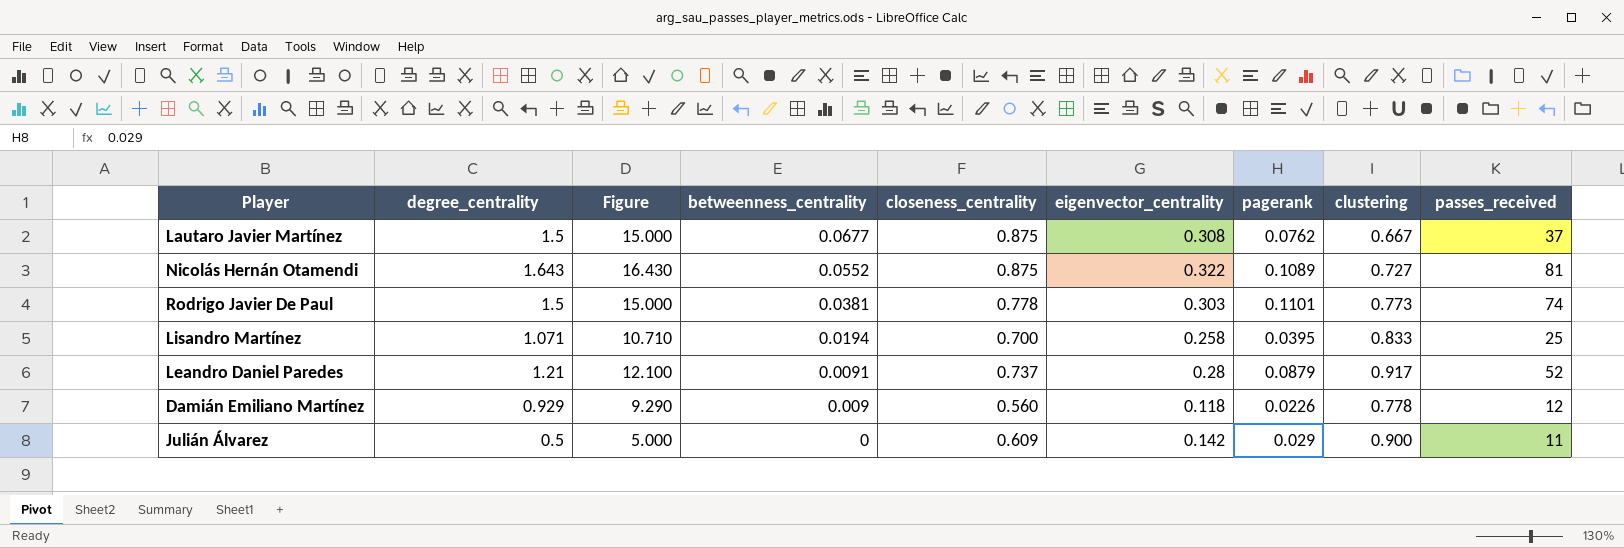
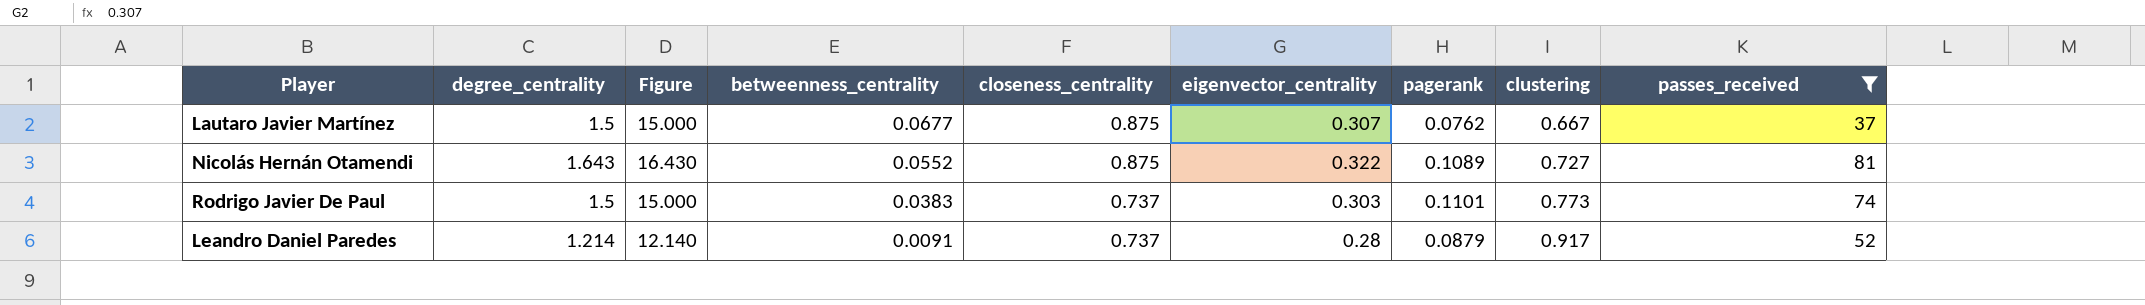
filter: none -> passes_received >= 37
Lautaro Javier Martínez | eigenvector_centrality: 0.308 -> 0.307
Rodrigo Javier De Paul | betweenness_centrality: 0.0381 -> 0.0383
Rodrigo Javier De Paul | closeness_centrality: 0.778 -> 0.737
Leandro Daniel Paredes | degree_centrality: 1.21 -> 1.214
Leandro Daniel Paredes | Figure: 12.100 -> 12.140

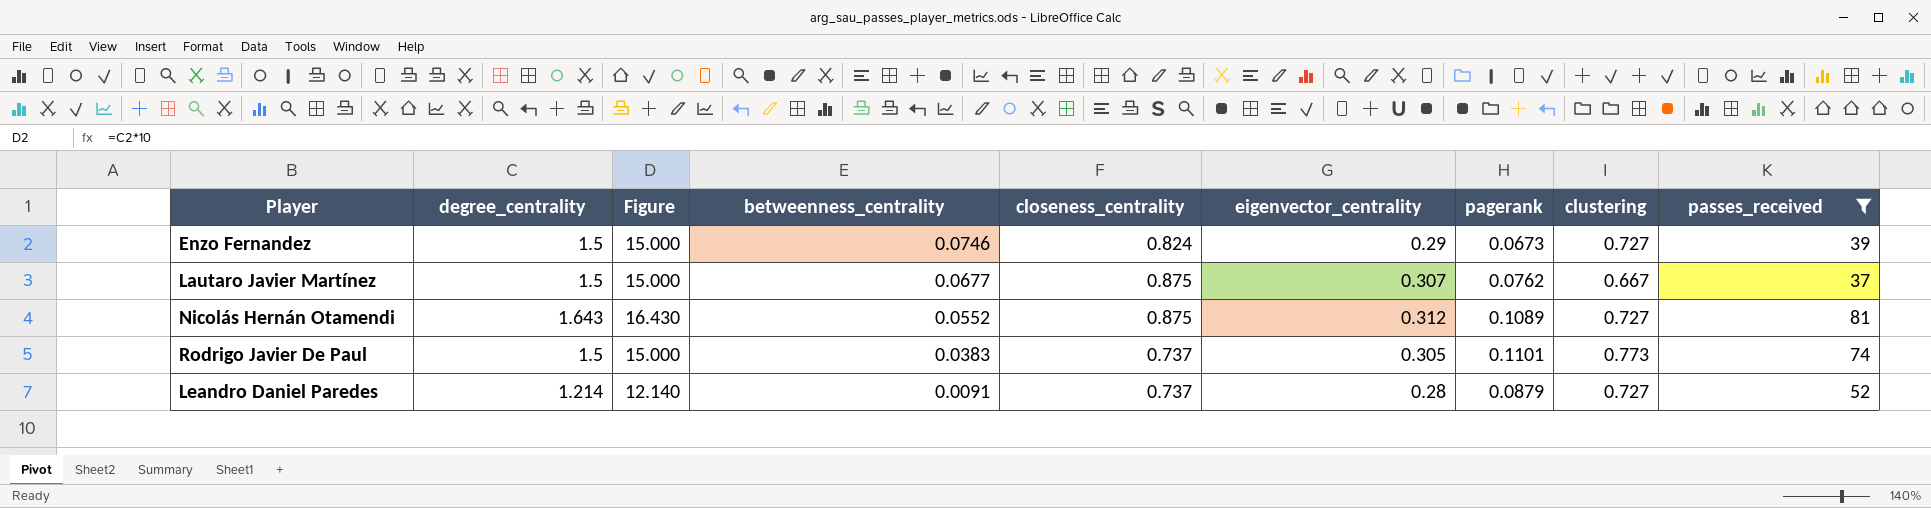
row Enzo Fernandez: none -> 1.5 | 15.000 | 0.0746 | 0.824 | 0.29 | 0.0673 | 0.727 | 39
Nicolás Hernán Otamendi | eigenvector_centrality: 0.322 -> 0.312
Rodrigo Javier De Paul | eigenvector_centrality: 0.303 -> 0.305
Leandro Daniel Paredes | clustering: 0.917 -> 0.727

